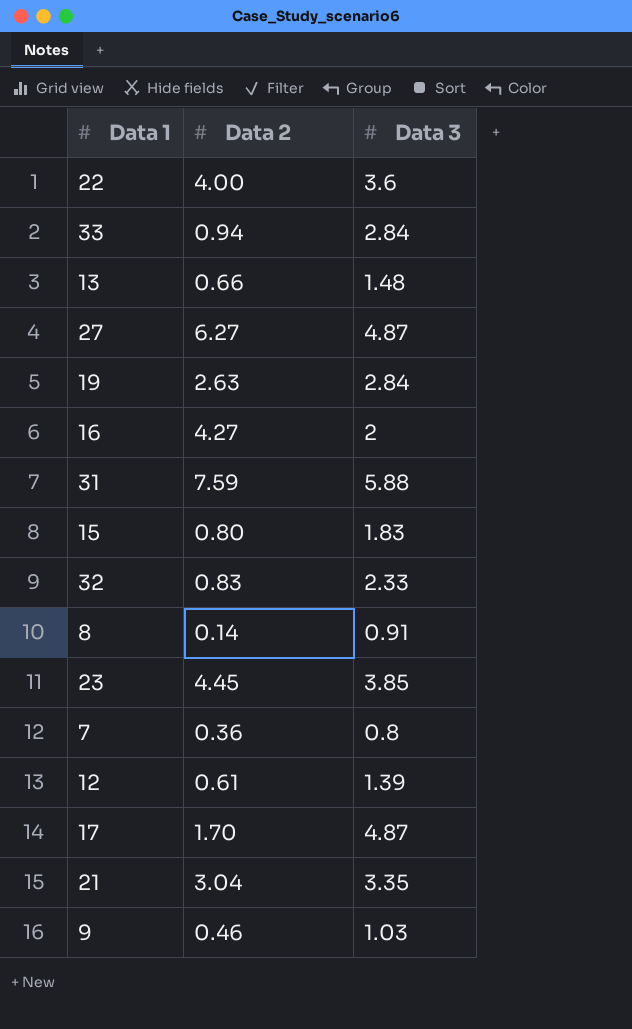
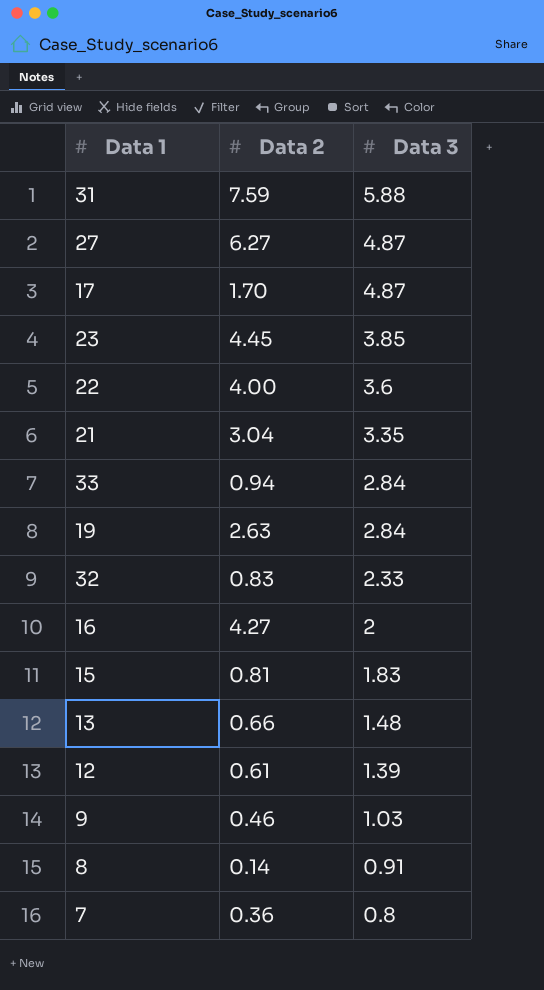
row order: none -> Data 3 descending
15 | Data 2: 0.80 -> 0.81

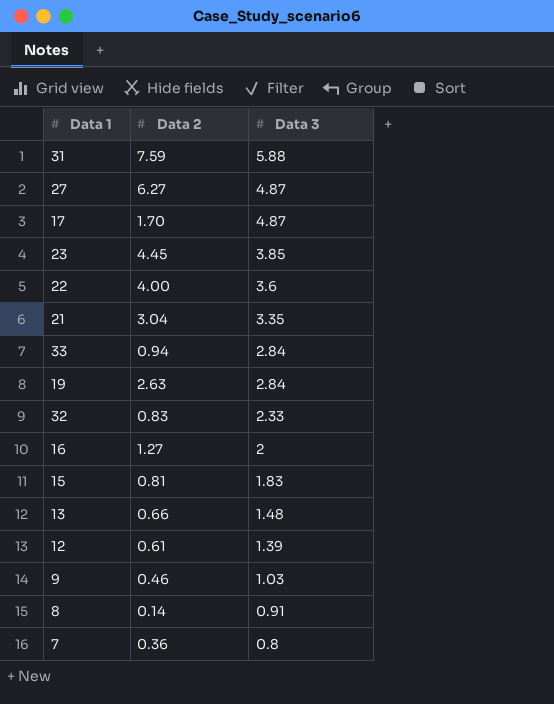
16 | Data 2: 4.27 -> 1.27

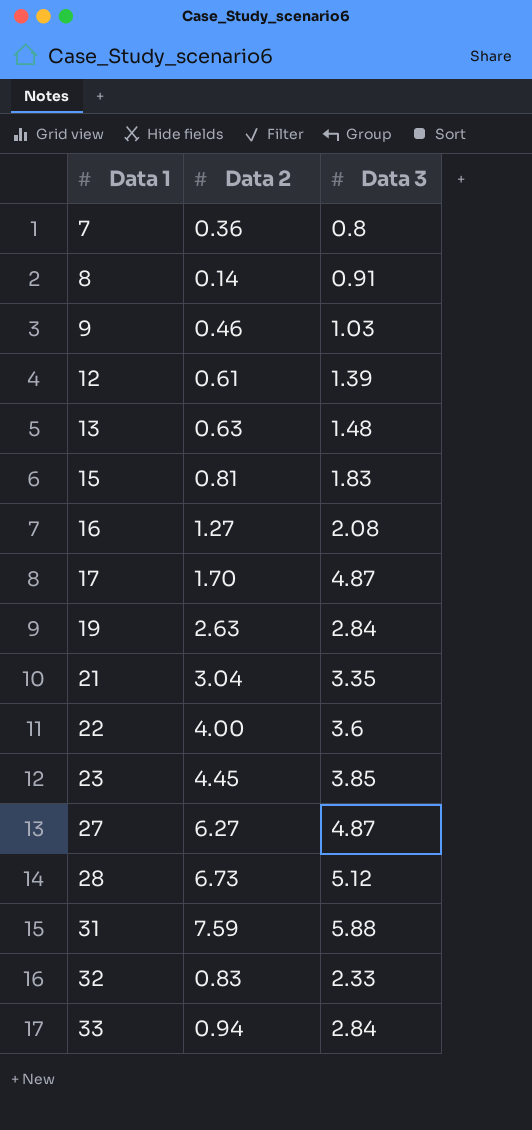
row order: Data 3 descending -> Data 1 ascending
13 | Data 2: 0.66 -> 0.63
16 | Data 3: 2 -> 2.08
row 28: none -> 6.73 | 5.12

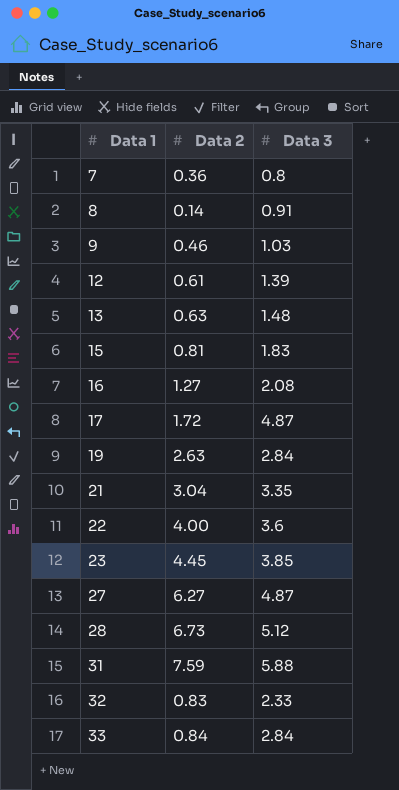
17 | Data 2: 1.70 -> 1.72
33 | Data 2: 0.94 -> 0.84

